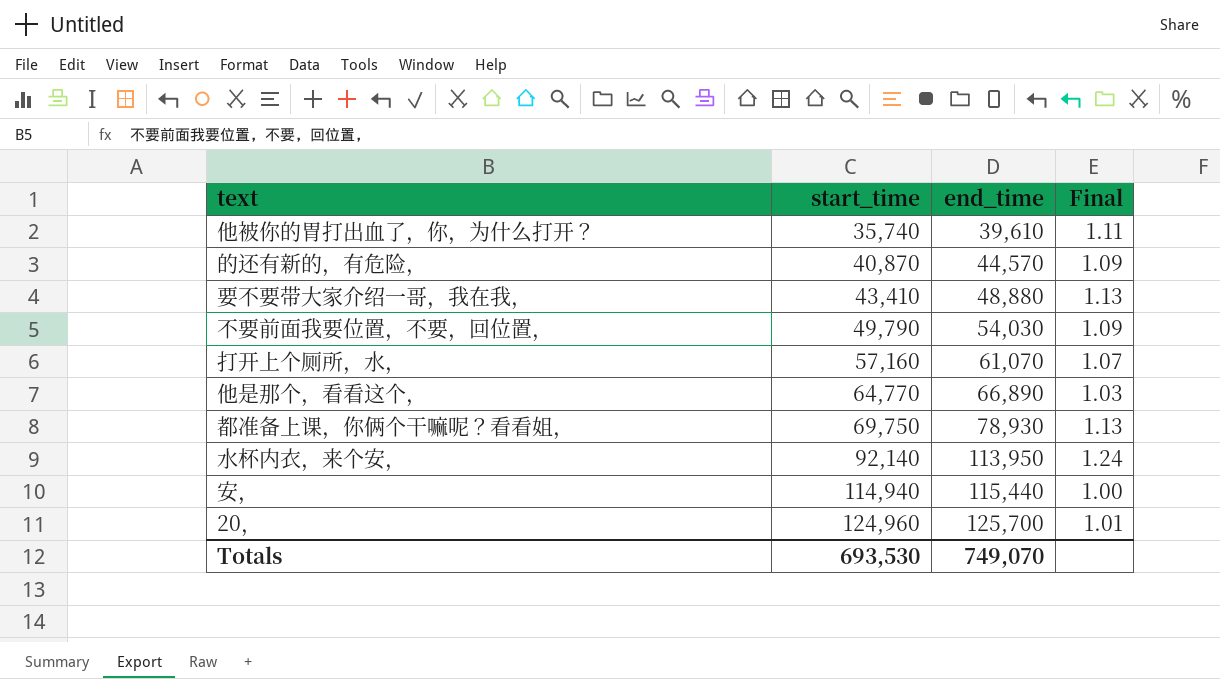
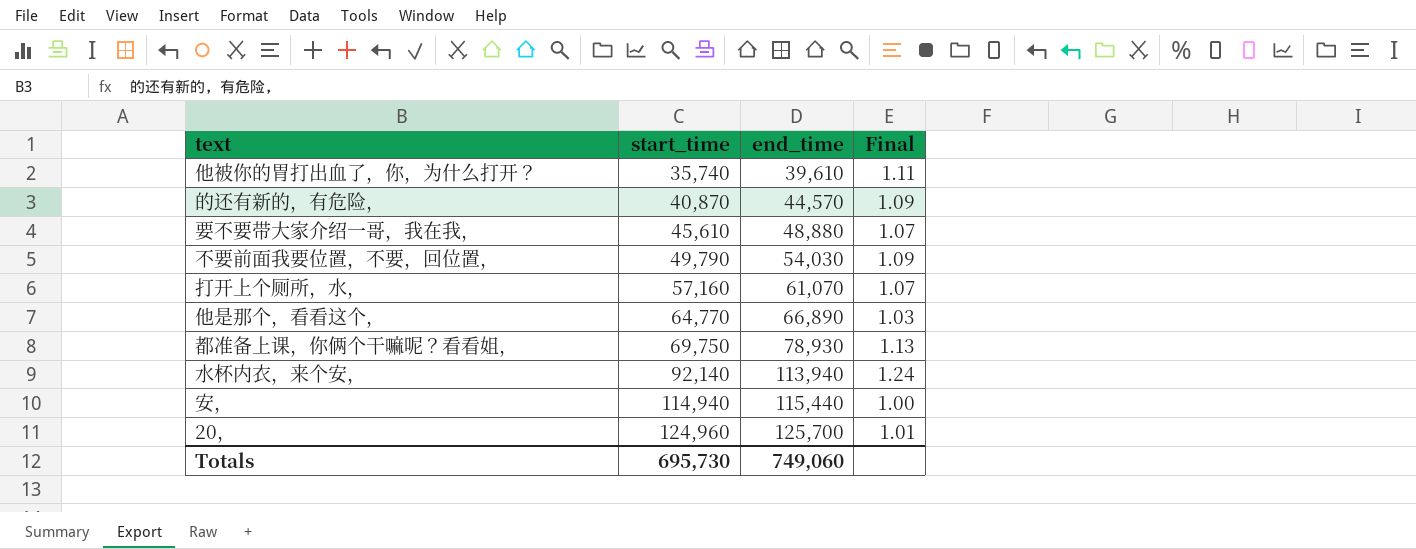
要不要带大家介绍一哥，我在我， | start_time: 43,410 -> 45,610
要不要带大家介绍一哥，我在我， | Final: 1.13 -> 1.07
水杯内衣，来个安， | end_time: 113,950 -> 113,940
Totals | start_time: 693,530 -> 695,730
Totals | end_time: 749,070 -> 749,060

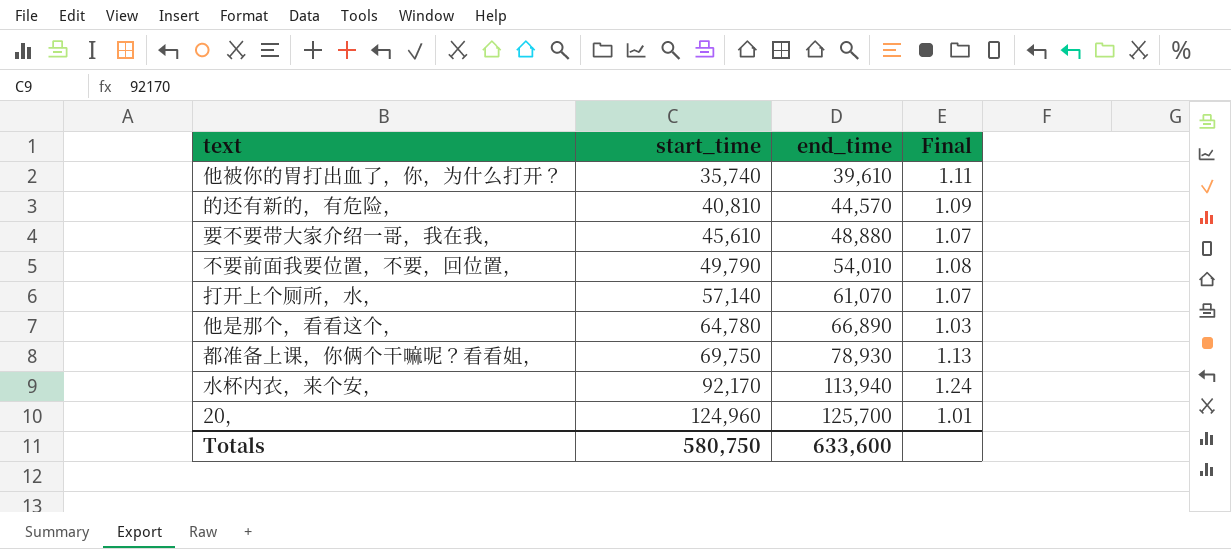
row 安，: 114,940 | 115,440 | 1.00 -> none
的还有新的，有危险， | start_time: 40,870 -> 40,810
不要前面我要位置，不要，回位置， | end_time: 54,030 -> 54,010
不要前面我要位置，不要，回位置， | Final: 1.09 -> 1.08
打开上个厕所，水， | start_time: 57,160 -> 57,140
他是那个，看看这个， | start_time: 64,770 -> 64,780
水杯内衣，来个安， | start_time: 92,140 -> 92,170
Totals | start_time: 695,730 -> 580,750
Totals | end_time: 749,060 -> 633,600

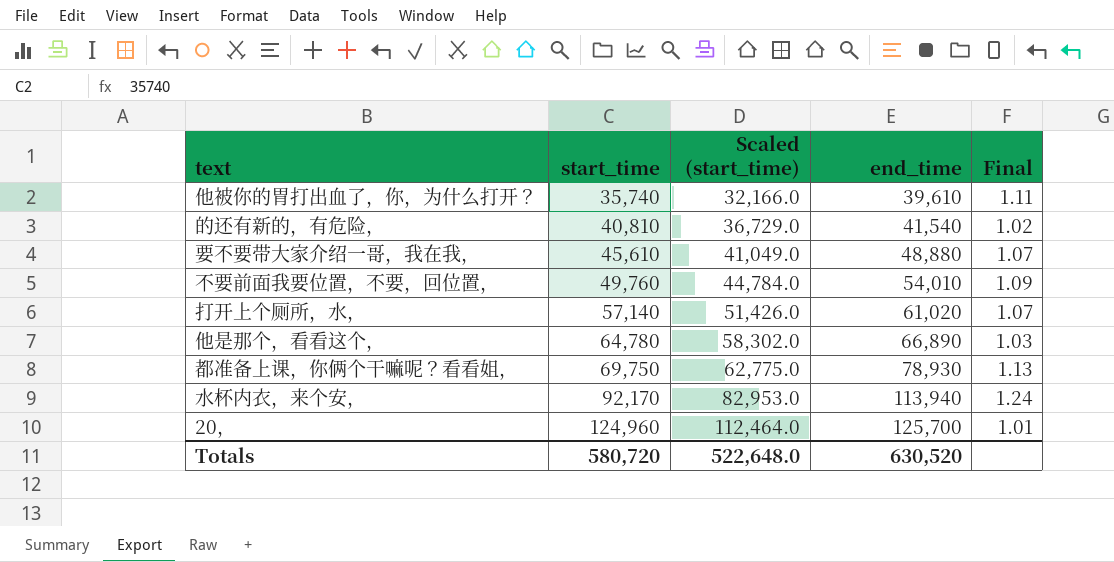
column Scaled (start_time) | formula: none -> [start_time] * 0.9
的还有新的，有危险， | end_time: 44,570 -> 41,540
的还有新的，有危险， | Final: 1.09 -> 1.02
不要前面我要位置，不要，回位置， | start_time: 49,790 -> 49,760
不要前面我要位置，不要，回位置， | Final: 1.08 -> 1.09
打开上个厕所，水， | end_time: 61,070 -> 61,020
Totals | start_time: 580,750 -> 580,720
Totals | end_time: 633,600 -> 630,520

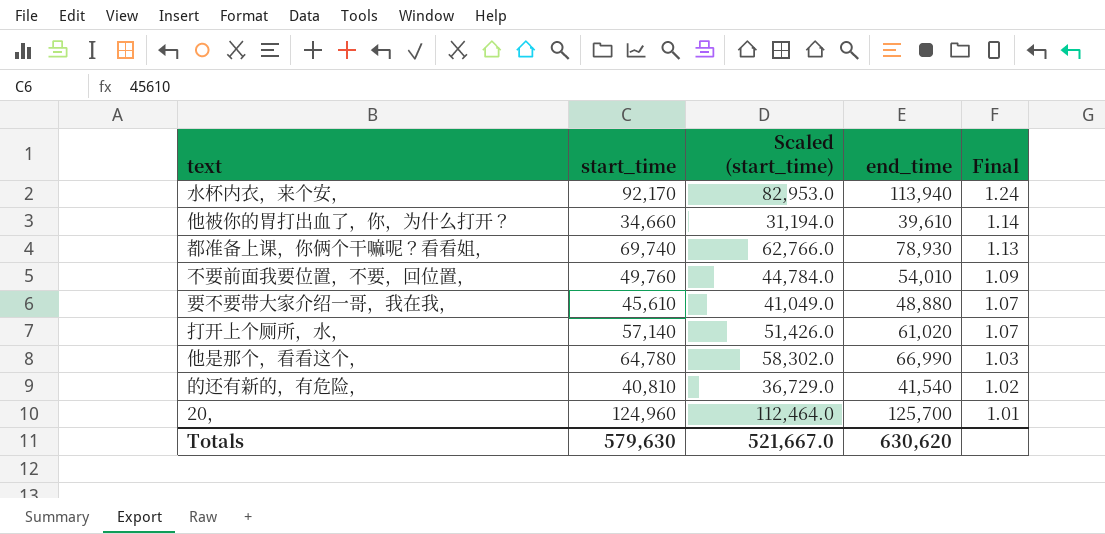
row order: start_time ascending -> Final descending
他被你的胃打出血了，你，为什么打开？ | start_time: 35,740 -> 34,660
他被你的胃打出血了，你，为什么打开？ | Scaled (start_time): 32,166.0 -> 31,194.0
他被你的胃打出血了，你，为什么打开？ | Final: 1.11 -> 1.14
都准备上课，你俩个干嘛呢？看看姐， | start_time: 69,750 -> 69,740
都准备上课，你俩个干嘛呢？看看姐， | Scaled (start_time): 62,775.0 -> 62,766.0
他是那个，看看这个， | end_time: 66,890 -> 66,990
Totals | start_time: 580,720 -> 579,630
Totals | Scaled (start_time): 522,648.0 -> 521,667.0
Totals | end_time: 630,520 -> 630,620

